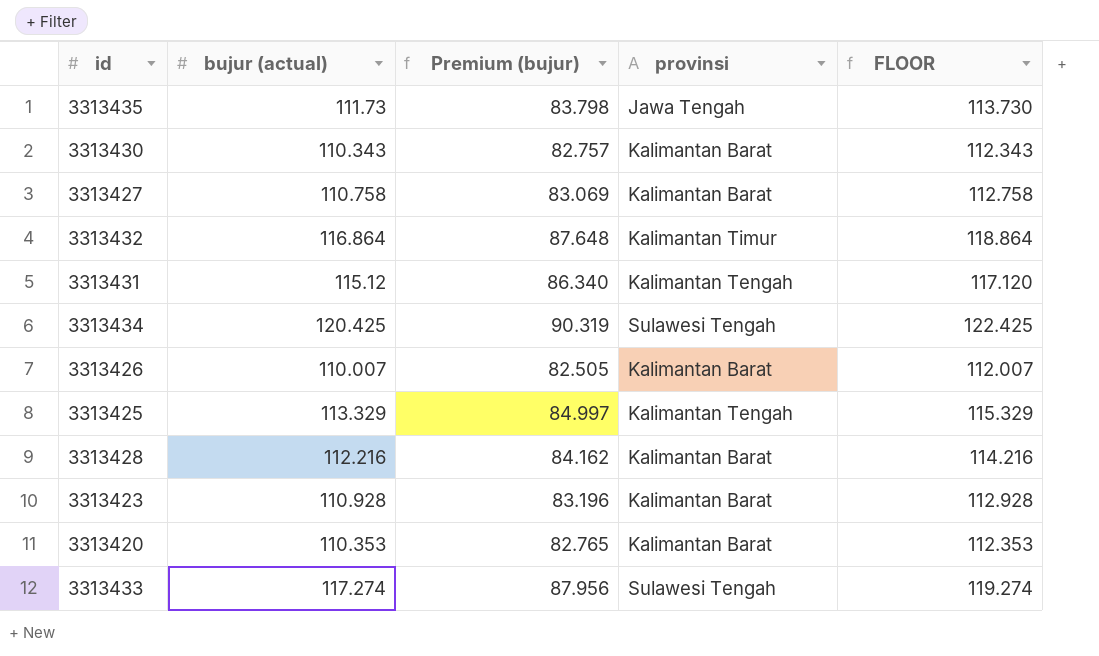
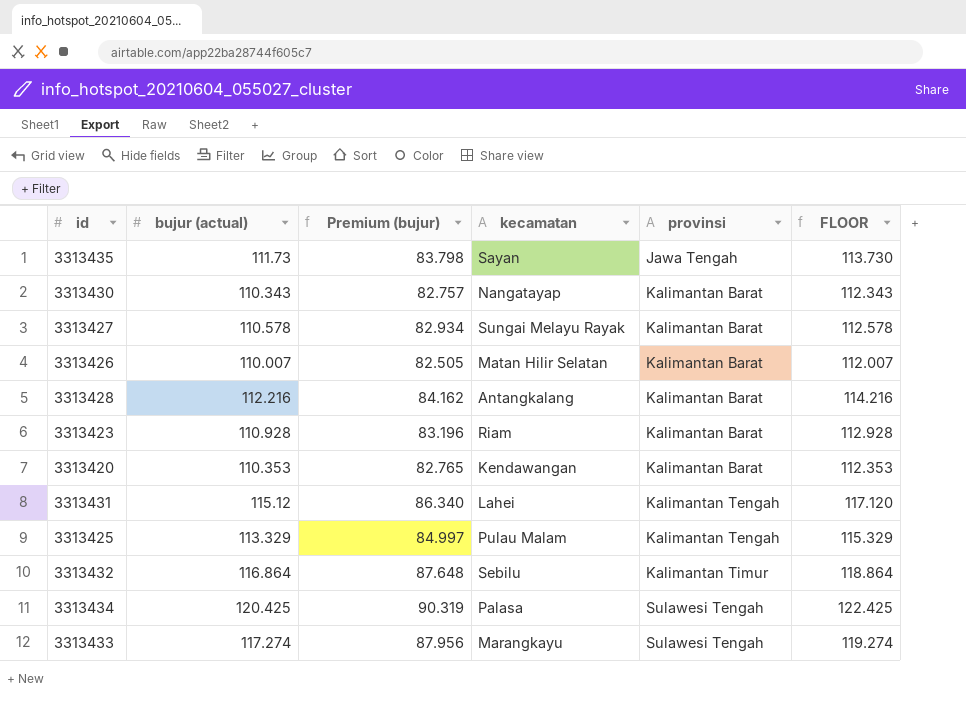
row order: none -> provinsi ascending
column kecamatan | position: none -> 4
3313427 | bujur (actual): 110.758 -> 110.578
3313427 | Premium (bujur): 83.069 -> 82.934
3313427 | FLOOR: 112.758 -> 112.578

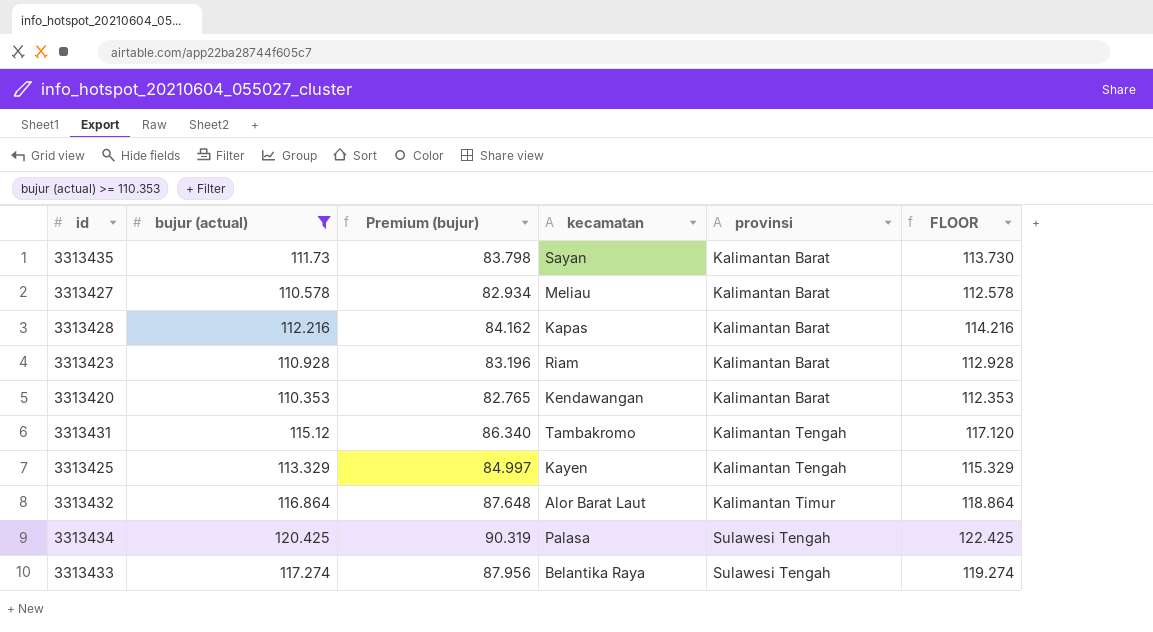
filter: none -> bujur (actual) >= 110.353
3313435 | provinsi: Jawa Tengah -> Kalimantan Barat
3313427 | kecamatan: Sungai Melayu Rayak -> Meliau
3313428 | kecamatan: Antangkalang -> Kapas
3313431 | kecamatan: Lahei -> Tambakromo
3313425 | kecamatan: Pulau Malam -> Kayen
3313432 | kecamatan: Sebilu -> Alor Barat Laut
3313433 | kecamatan: Marangkayu -> Belantika Raya

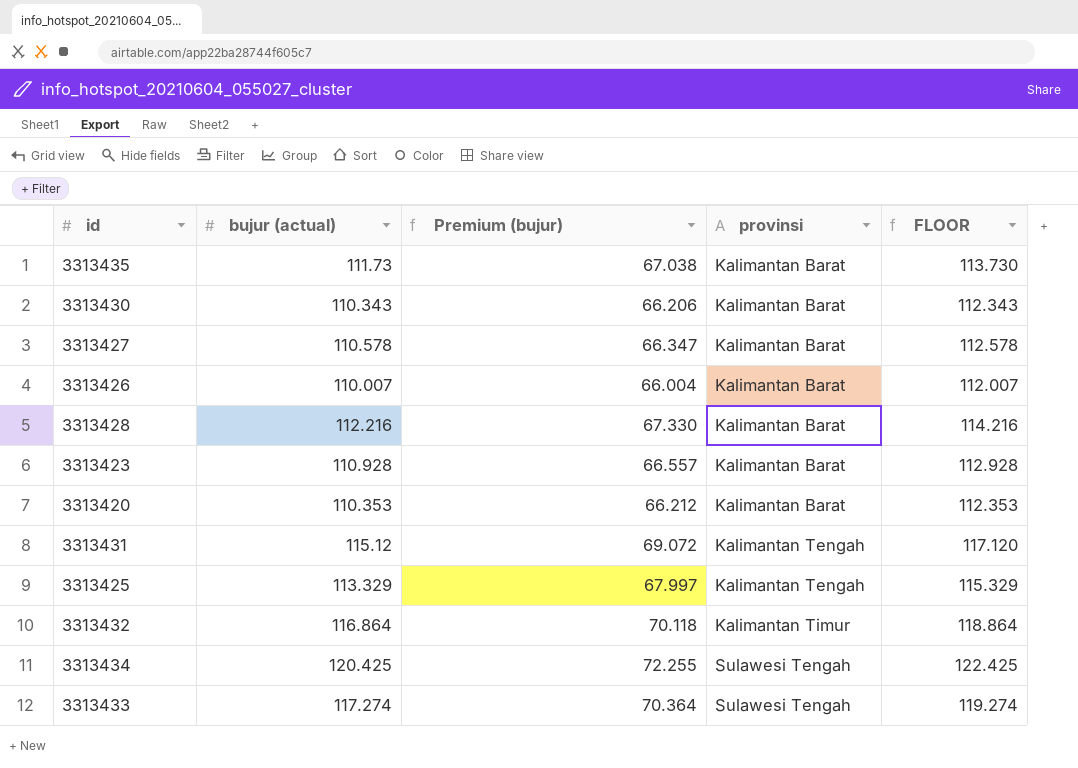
filter: bujur (actual) >= 110.353 -> none
column kecamatan | position: 4 -> none
column Premium (bujur) | formula: [bujur (actual)] * 0.75 -> [bujur (actual)] * 0.6

